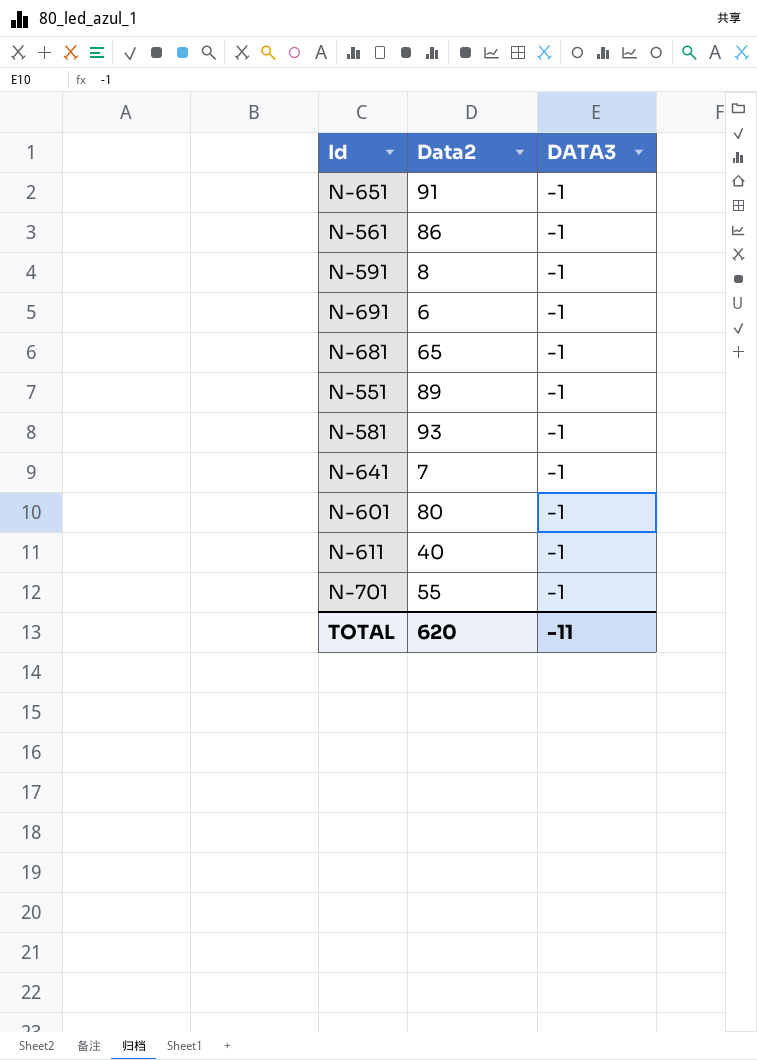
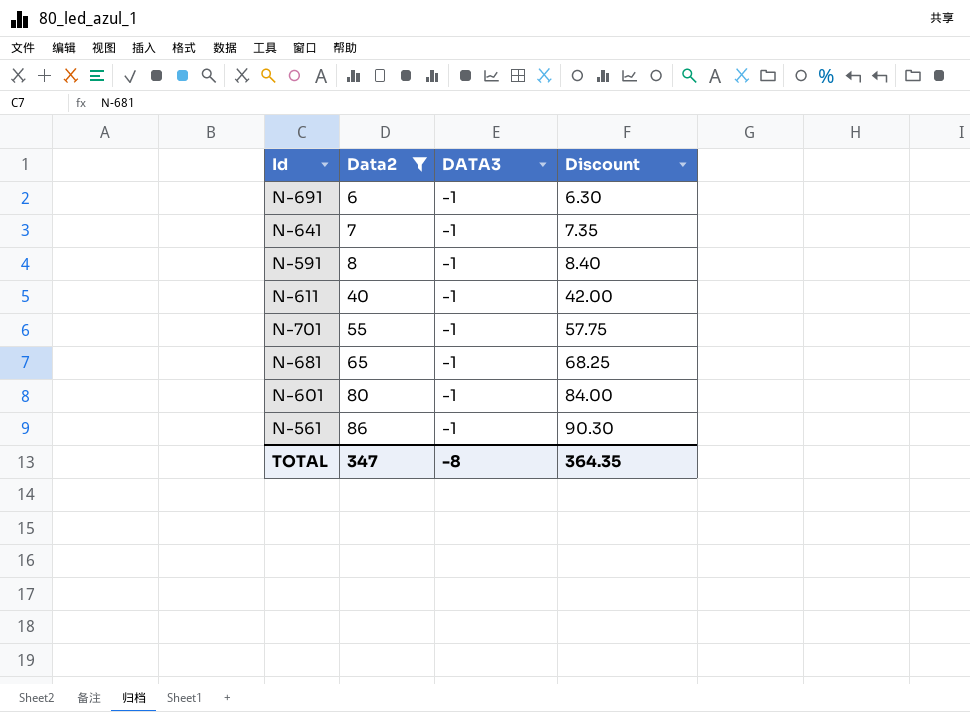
filter: none -> Data2 <= 86
row order: none -> Data2 ascending
column Discount | formula: none -> [Data2] * 1.05
TOTAL | Data2: 620 -> 347
TOTAL | DATA3: -11 -> -8

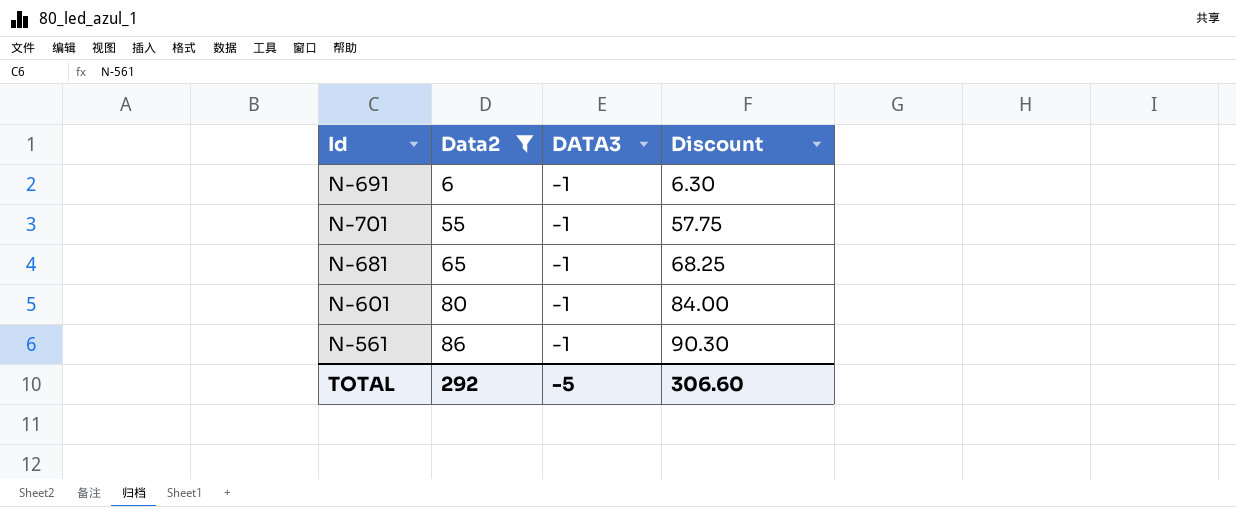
row N-641: 7 | -1 | 7.35 -> none
row N-591: 8 | -1 | 8.40 -> none
row N-611: 40 | -1 | 42.00 -> none
TOTAL | Data2: 347 -> 292
TOTAL | DATA3: -8 -> -5
TOTAL | Discount: 364.35 -> 306.60

